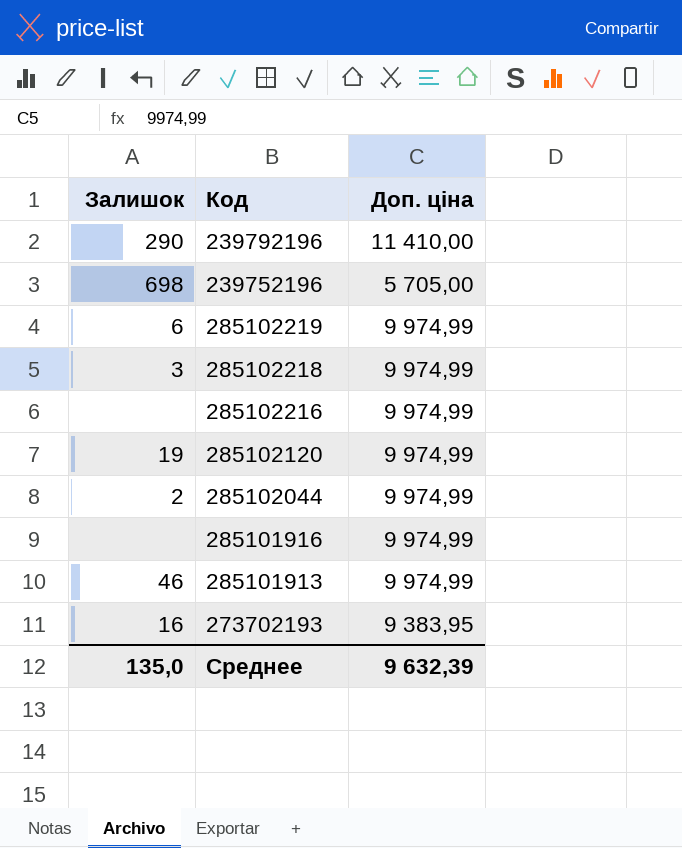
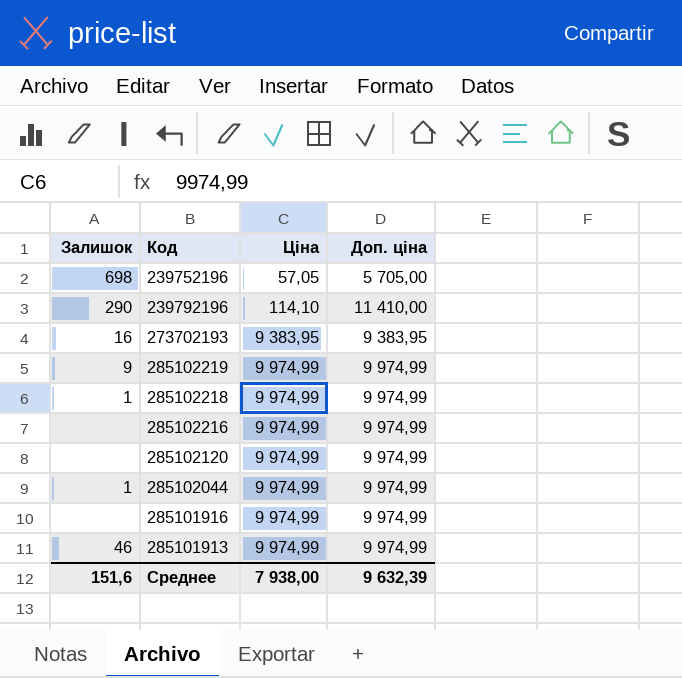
row order: none -> Ціна ascending
column Ціна | position: none -> 3
285102219 | Залишок: 6 -> 9
285102218 | Залишок: 3 -> 1
285102120 | Залишок: 19 -> none
285102044 | Залишок: 2 -> 1
Среднее | Залишок: 135,0 -> 151,6

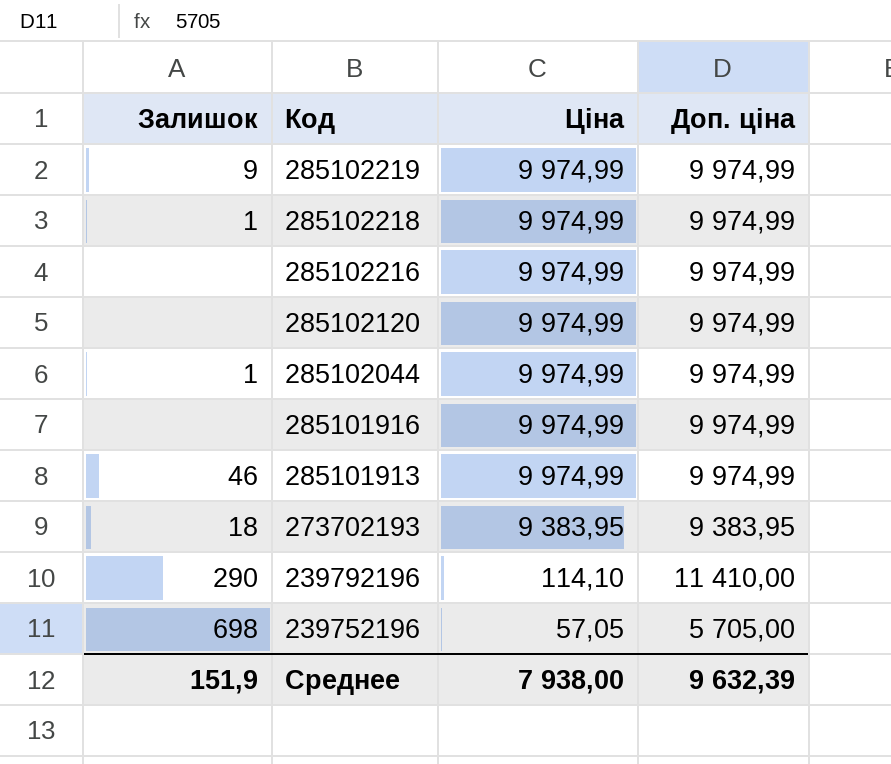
row order: Ціна ascending -> Код descending
273702193 | Залишок: 16 -> 18
Среднее | Залишок: 151,6 -> 151,9

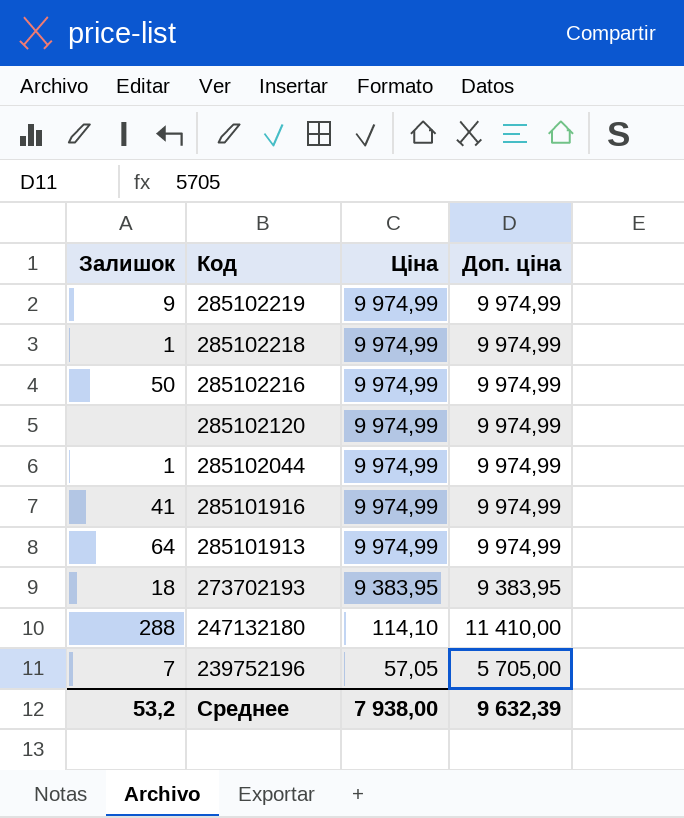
row 239792196: 290 | 114,10 | 11 410,00 -> none
285102216 | Залишок: none -> 50
285101916 | Залишок: none -> 41
285101913 | Залишок: 46 -> 64
row 247132180: none -> 288 | 114,10 | 11 410,00
239752196 | Залишок: 698 -> 7
Среднее | Залишок: 151,9 -> 53,2

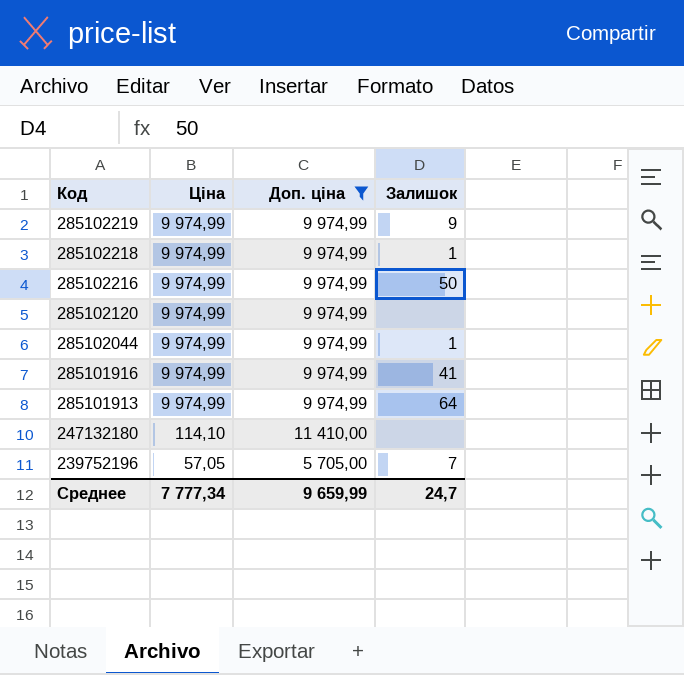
filter: none -> Доп. ціна != 9 383,95
column Залишок | position: 1 -> 4
247132180 | Залишок: 288 -> none
Среднее | Ціна: 7 938,00 -> 7 777,34
Среднее | Доп. ціна: 9 632,39 -> 9 659,99
Среднее | Залишок: 53,2 -> 24,7

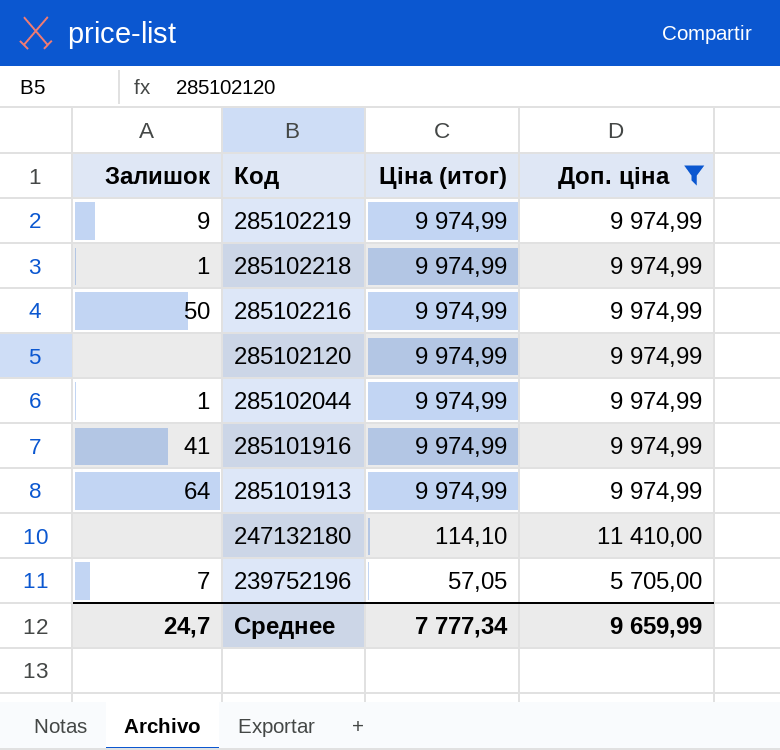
column Залишок | position: 4 -> 1
column name: Ціна -> Ціна (итог)

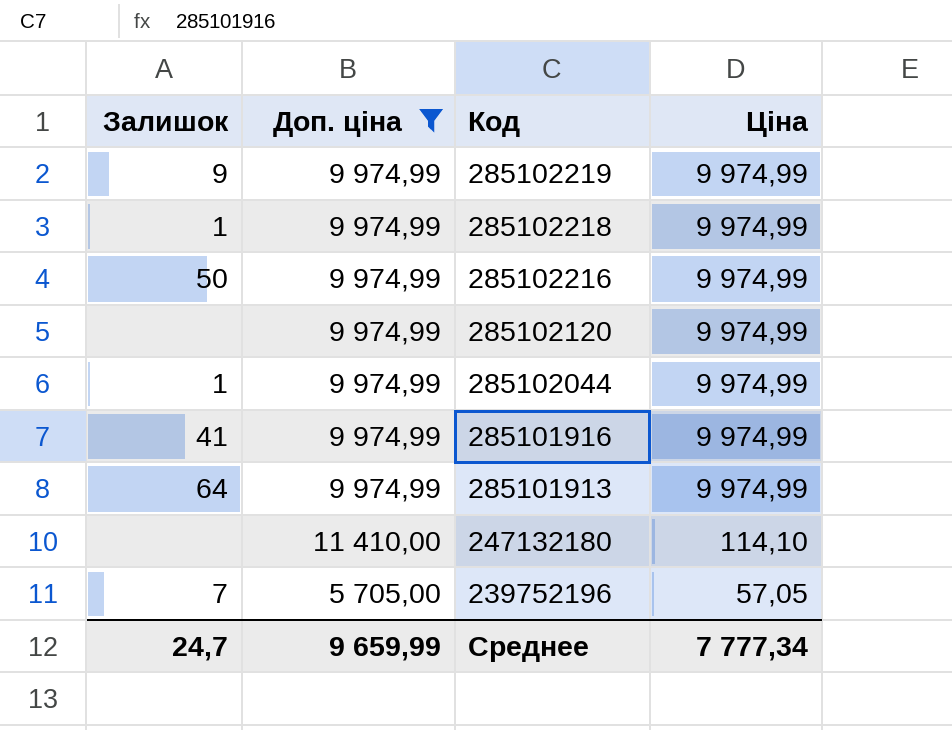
column Доп. ціна | position: 4 -> 2
column name: Ціна (итог) -> Ціна

